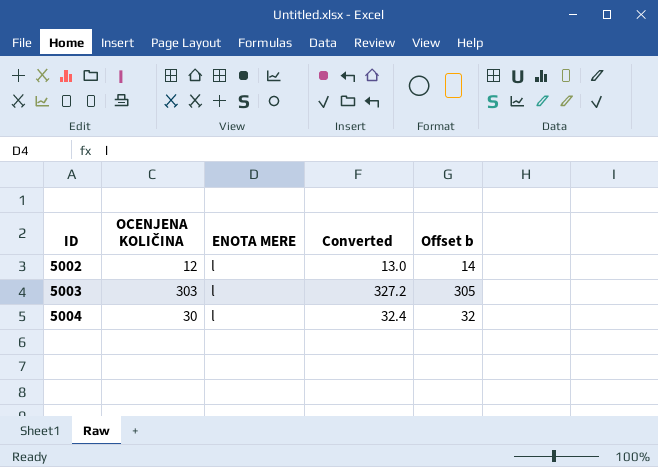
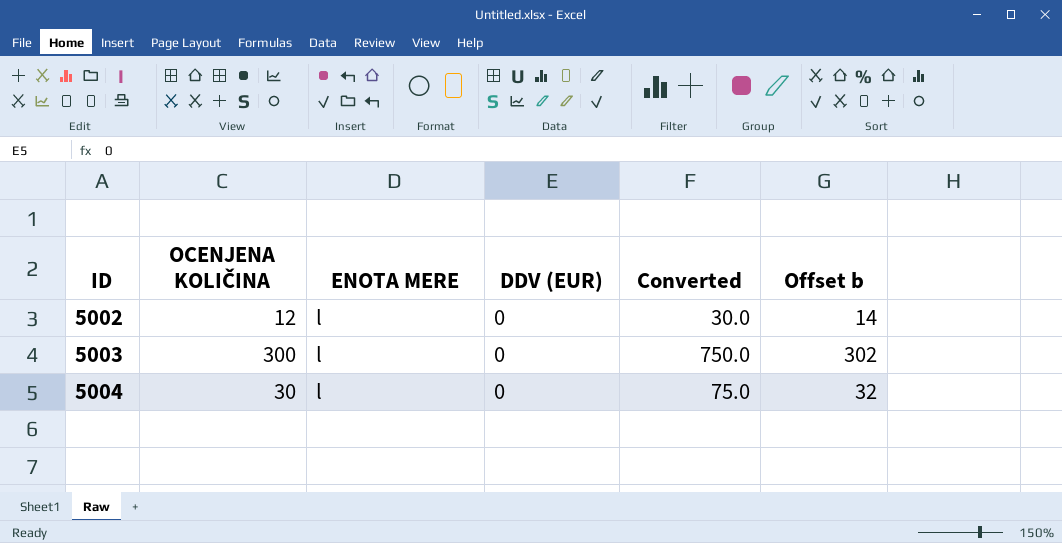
column DDV (EUR) | position: none -> 4
column Converted | formula: [OCENJENA KOLIČINA] * 1.08 -> [OCENJENA KOLIČINA] * 2.5
5003 | OCENJENA KOLIČINA: 303 -> 300
5003 | Offset b: 305 -> 302

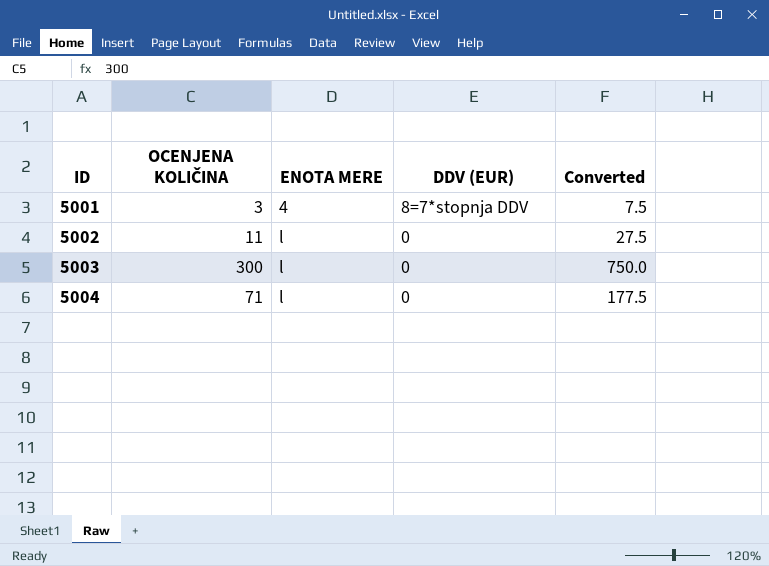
column Offset b | formula: [OCENJENA KOLIČINA] + 2 -> none
row 5001: none -> 3 | 4 | 8=7*stopnja DDV | 7.5
5002 | OCENJENA KOLIČINA: 12 -> 11
5002 | Converted: 30.0 -> 27.5
5004 | OCENJENA KOLIČINA: 30 -> 71
5004 | Converted: 75.0 -> 177.5

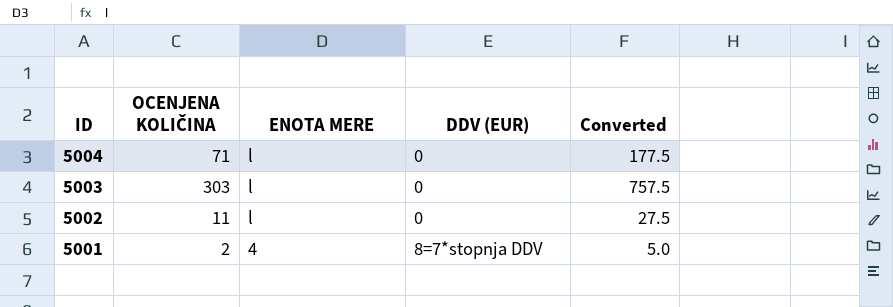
row order: ID ascending -> ID descending
5003 | OCENJENA KOLIČINA: 300 -> 303
5003 | Converted: 750.0 -> 757.5
5001 | OCENJENA KOLIČINA: 3 -> 2
5001 | Converted: 7.5 -> 5.0

